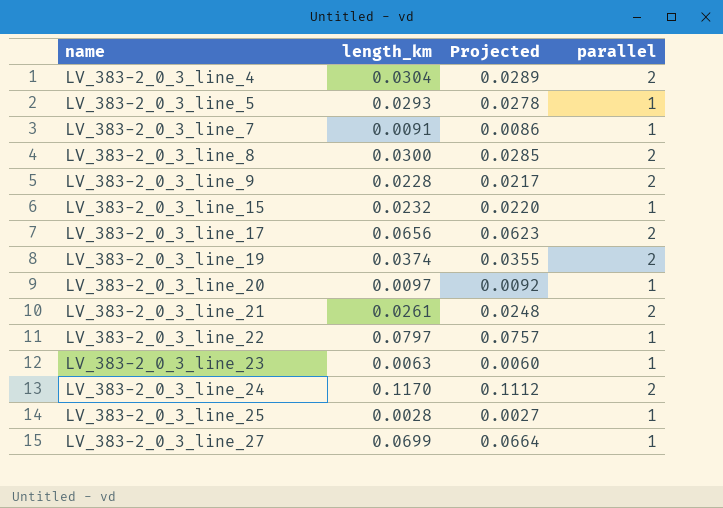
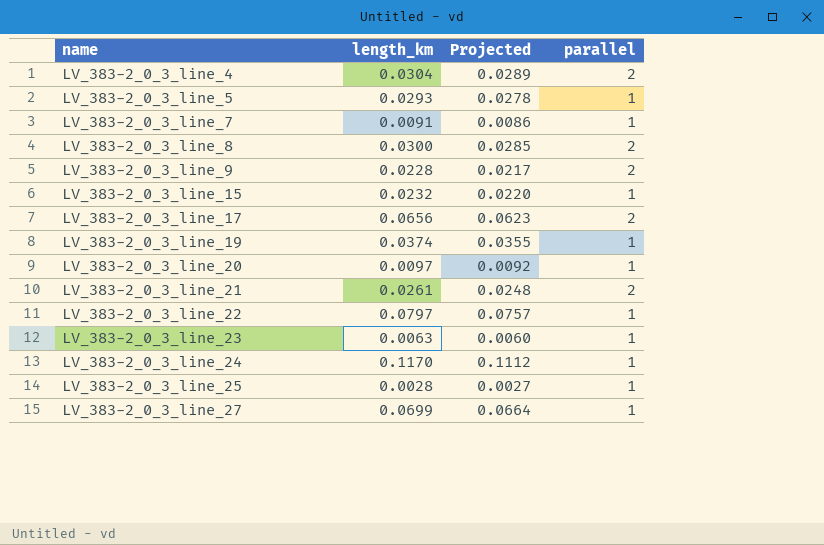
LV_383-2_0_3_line_19 | parallel: 2 -> 1
LV_383-2_0_3_line_24 | parallel: 2 -> 1

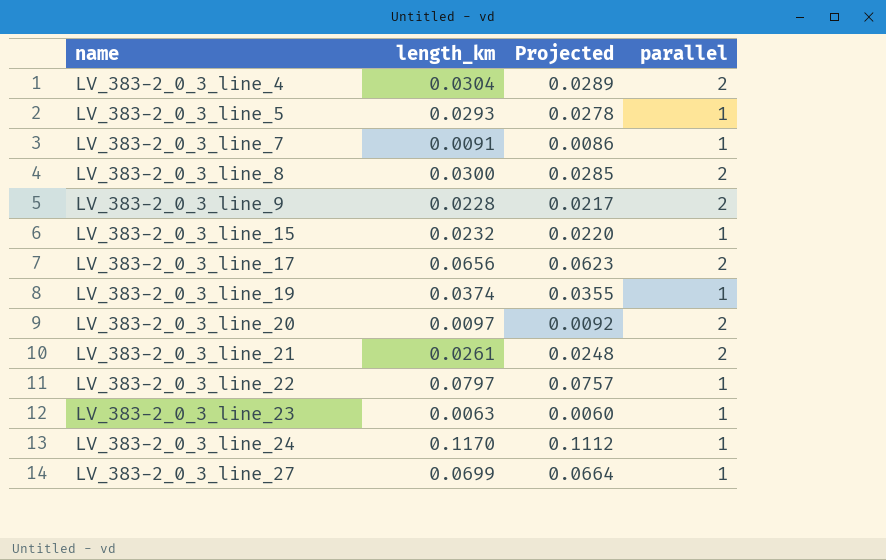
row LV_383-2_0_3_line_25: 0.0028 | 0.0027 | 1 -> none
LV_383-2_0_3_line_20 | parallel: 1 -> 2

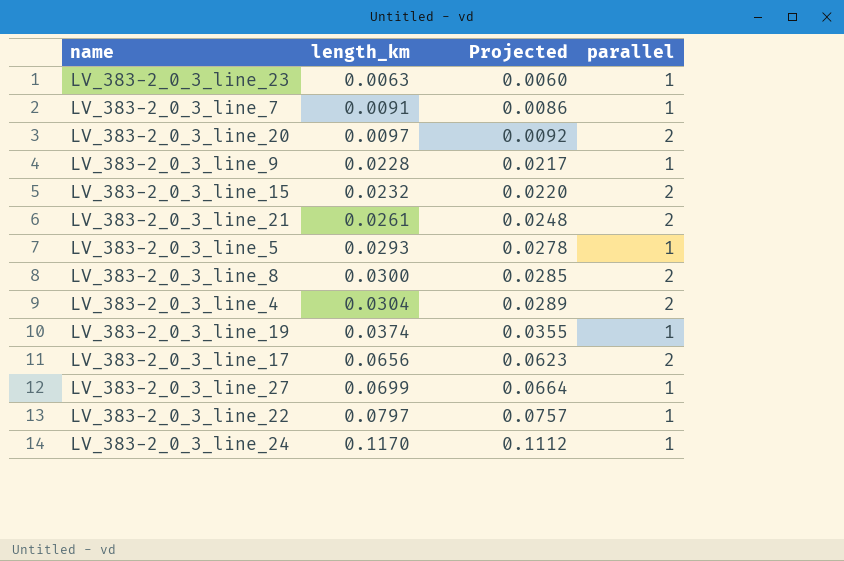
row order: name ascending -> length_km ascending
LV_383-2_0_3_line_9 | parallel: 2 -> 1
LV_383-2_0_3_line_15 | parallel: 1 -> 2

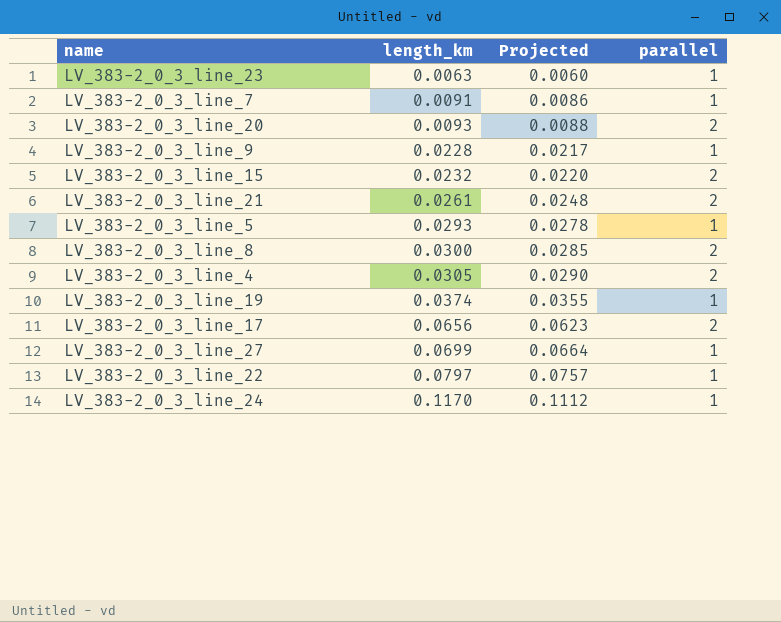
LV_383-2_0_3_line_20 | length_km: 0.0097 -> 0.0093
LV_383-2_0_3_line_20 | Projected: 0.0092 -> 0.0088
LV_383-2_0_3_line_4 | length_km: 0.0304 -> 0.0305
LV_383-2_0_3_line_4 | Projected: 0.0289 -> 0.0290

